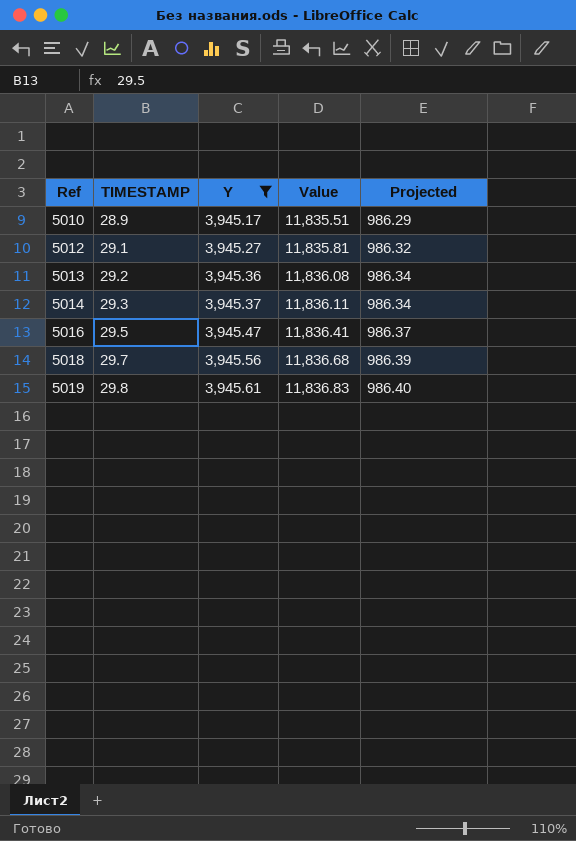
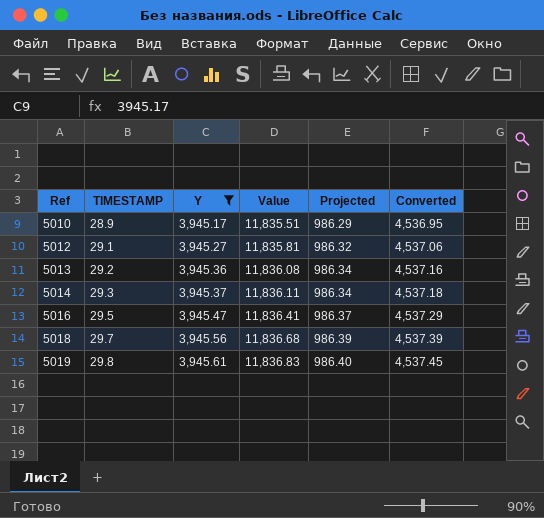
column Converted | formula: none -> [Y] * 1.15

